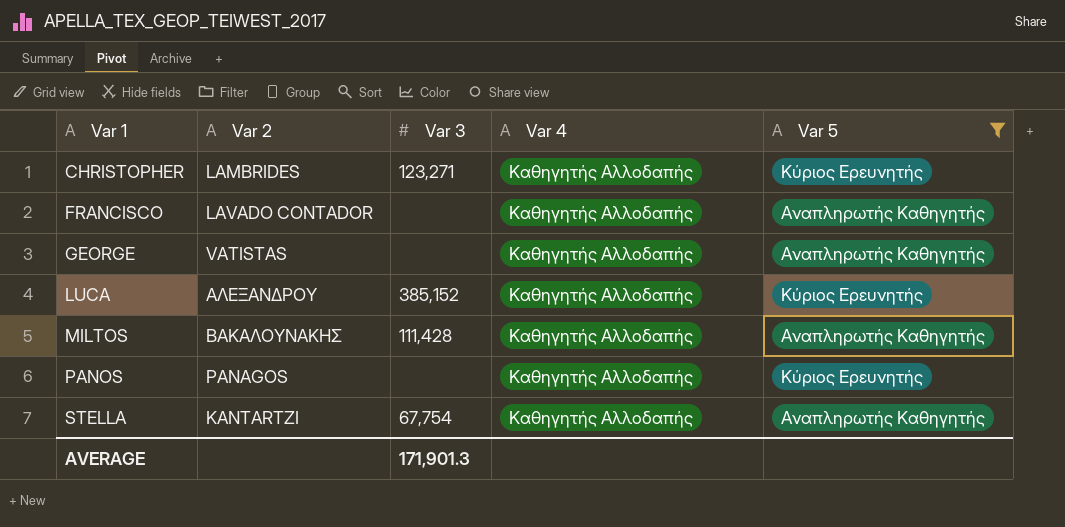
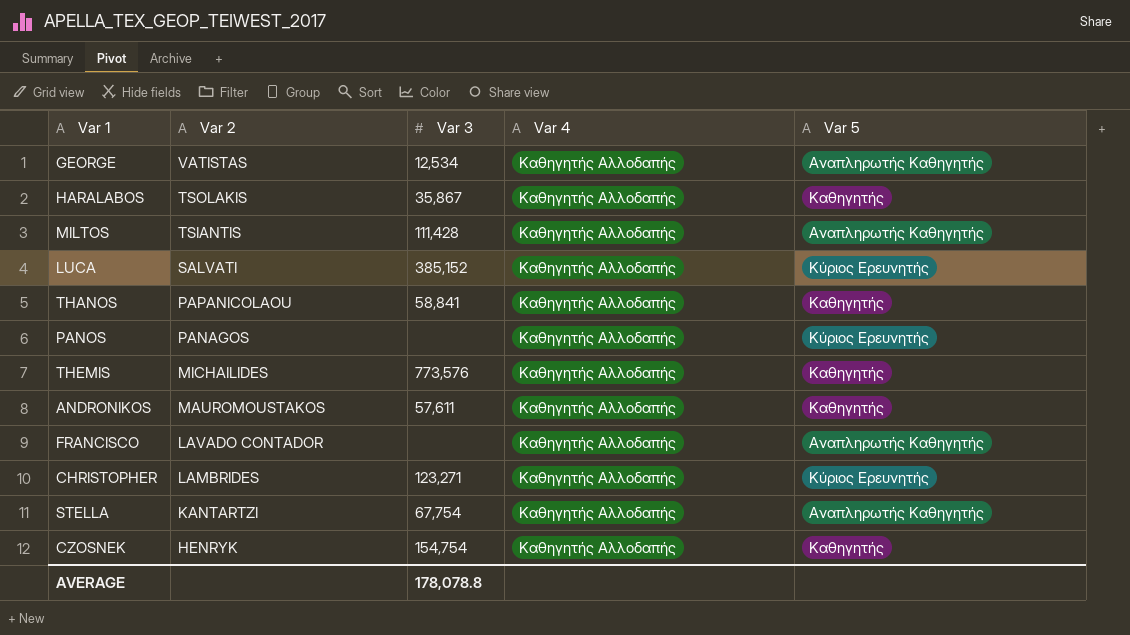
filter: Var 5 != Καθηγητής -> none
row order: Var 1 ascending -> Var 2 descending
GEORGE | Var 3: none -> 12,534
MILTOS | Var 2: ΒΑΚΑΛΟΥΝΑΚΗΣ -> TSIANTIS
LUCA | Var 2: ΑΛΕΞΑΝΔΡΟΥ -> SALVATI
AVERAGE | Var 3: 171,901.3 -> 178,078.8

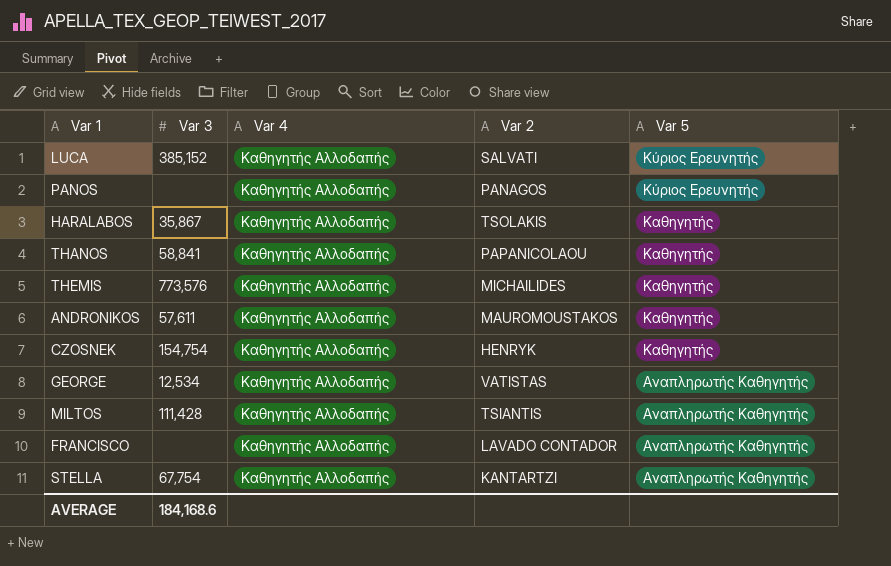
row order: Var 2 descending -> Var 5 descending
column Var 2 | position: 2 -> 4
row CHRISTOPHER: LAMBRIDES | 123,271 | Καθηγητής Αλλοδαπής | Κύριος Ερευνητής -> none
AVERAGE | Var 3: 178,078.8 -> 184,168.6

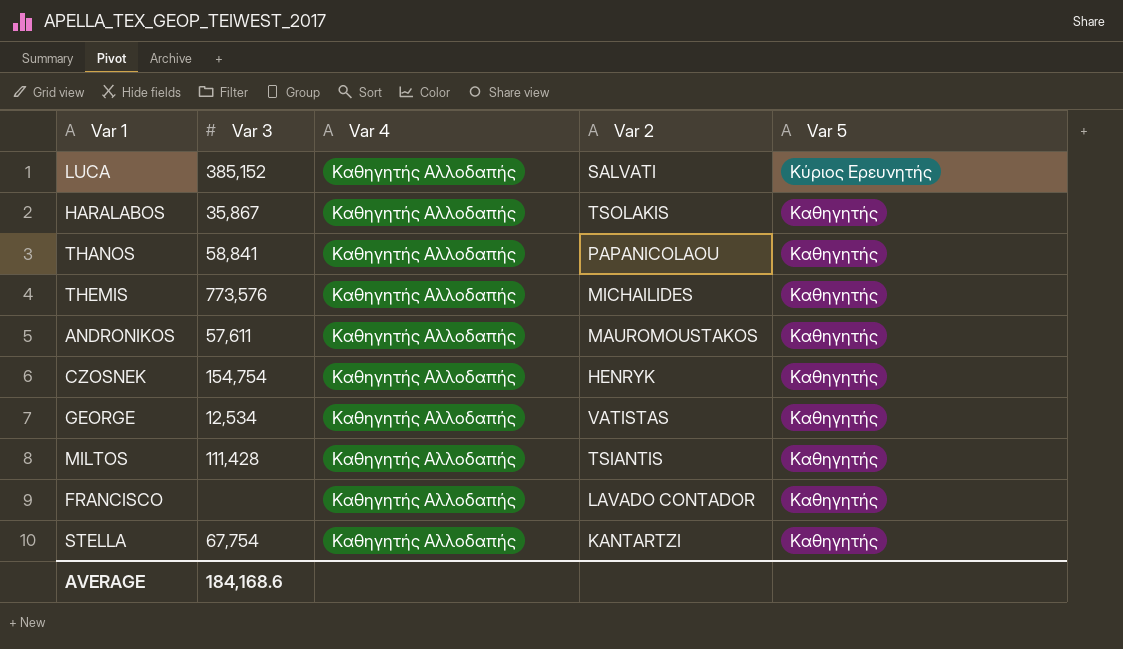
row PANOS: none | Καθηγητής Αλλοδαπής | PANAGOS | Κύριος Ερευνητής -> none
GEORGE | Var 5: Αναπληρωτής Καθηγητής -> Καθηγητής
MILTOS | Var 5: Αναπληρωτής Καθηγητής -> Καθηγητής
FRANCISCO | Var 5: Αναπληρωτής Καθηγητής -> Καθηγητής
STELLA | Var 5: Αναπληρωτής Καθηγητής -> Καθηγητής

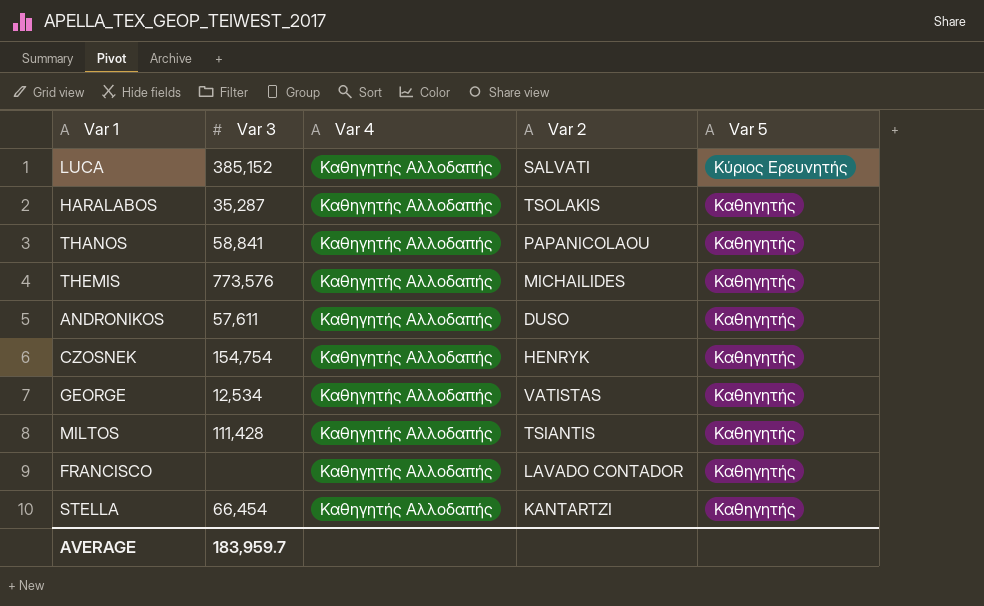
HARALABOS | Var 3: 35,867 -> 35,287
ANDRONIKOS | Var 2: MAUROMOUSTAKOS -> DUSO
STELLA | Var 3: 67,754 -> 66,454
AVERAGE | Var 3: 184,168.6 -> 183,959.7

